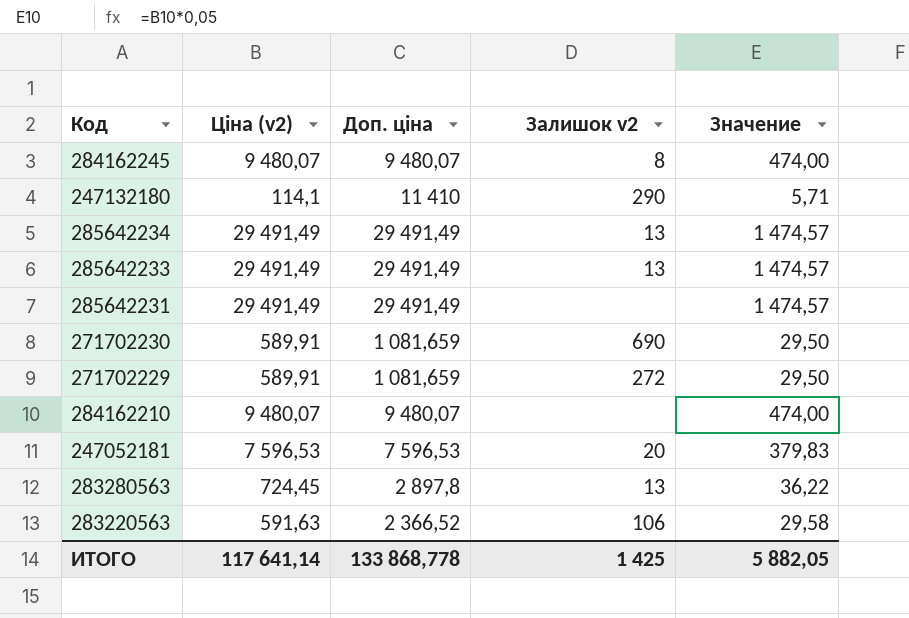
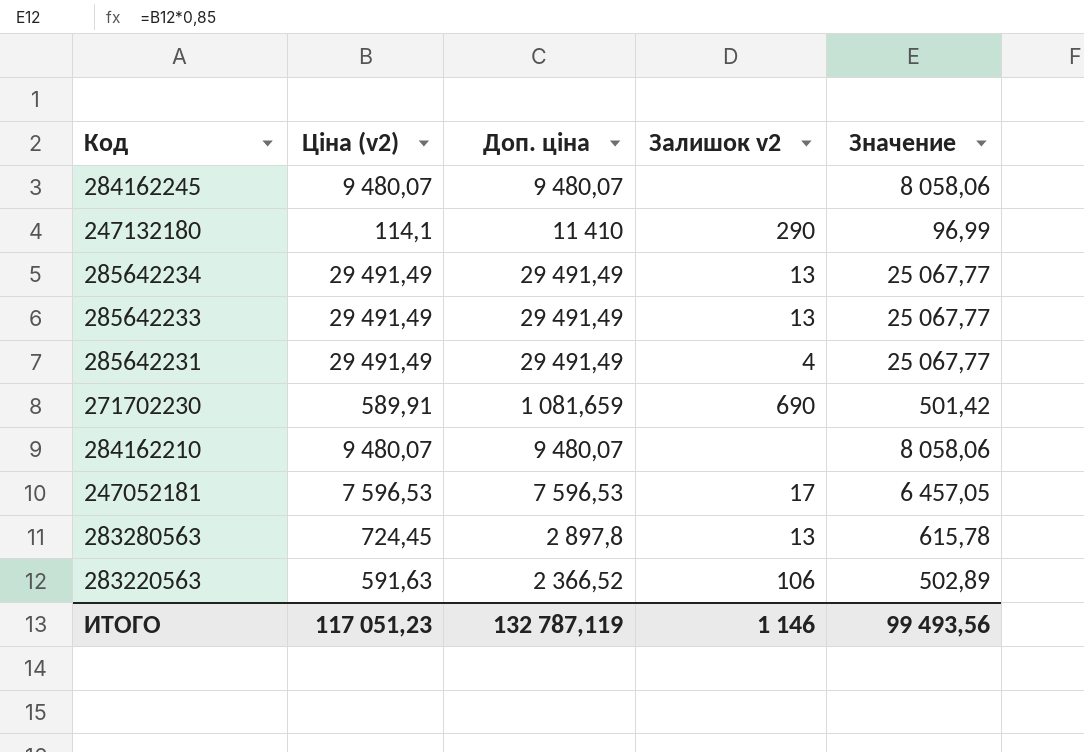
column Значение | formula: [Ціна (v2)] * 0,05 -> [Ціна (v2)] * 0,85
row 271702229: 589,91 | 1 081,659 | 272 | 29,50 -> none
284162245 | Залишок v2: 8 -> none
285642231 | Залишок v2: none -> 4
247052181 | Залишок v2: 20 -> 17
ИТОГО | Ціна (v2): 117 641,14 -> 117 051,23
ИТОГО | Доп. ціна: 133 868,778 -> 132 787,119
ИТОГО | Залишок v2: 1 425 -> 1 146
ИТОГО | Значение: 5 882,05 -> 99 493,56

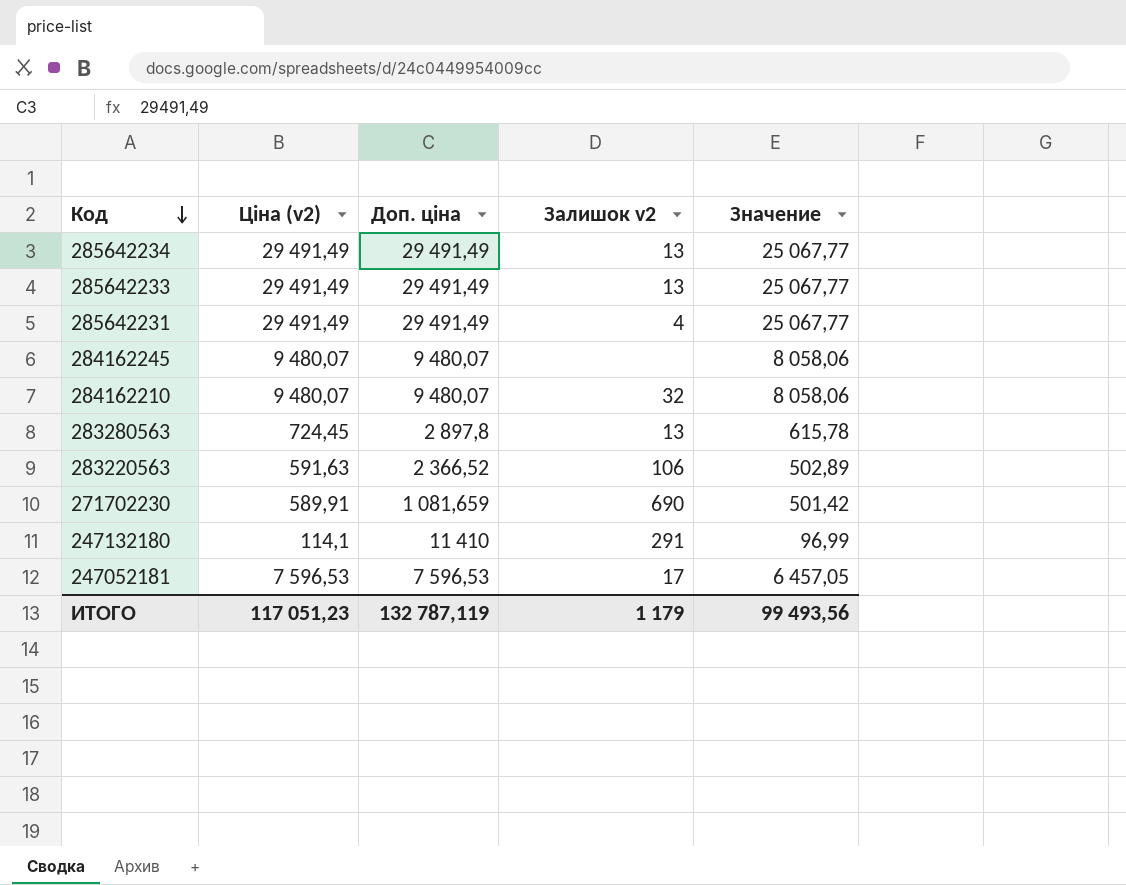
row order: none -> Код descending
284162210 | Залишок v2: none -> 32
247132180 | Залишок v2: 290 -> 291
ИТОГО | Залишок v2: 1 146 -> 1 179

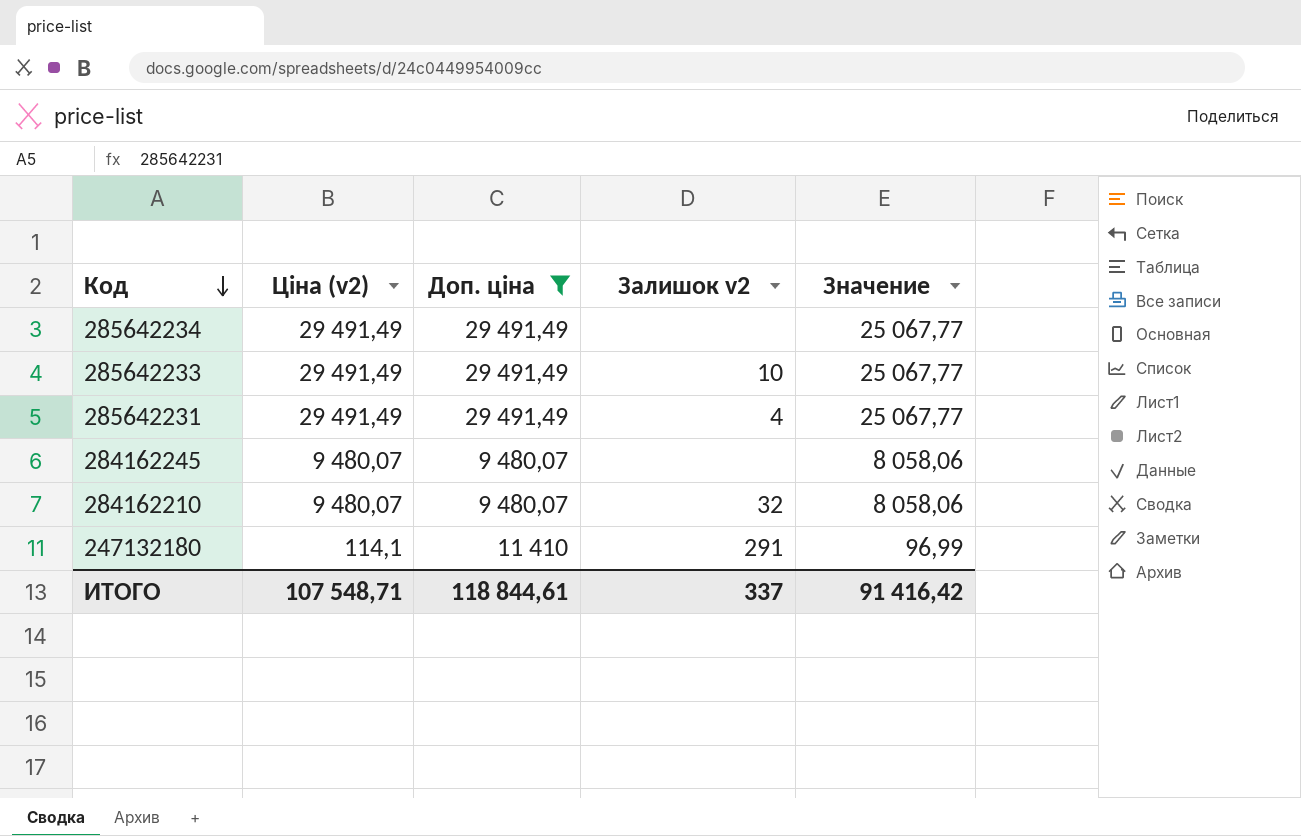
filter: none -> Доп. ціна >= 9 480,07
285642234 | Залишок v2: 13 -> none
285642233 | Залишок v2: 13 -> 10
ИТОГО | Ціна (v2): 117 051,23 -> 107 548,71
ИТОГО | Доп. ціна: 132 787,119 -> 118 844,61
ИТОГО | Залишок v2: 1 179 -> 337
ИТОГО | Значение: 99 493,56 -> 91 416,42

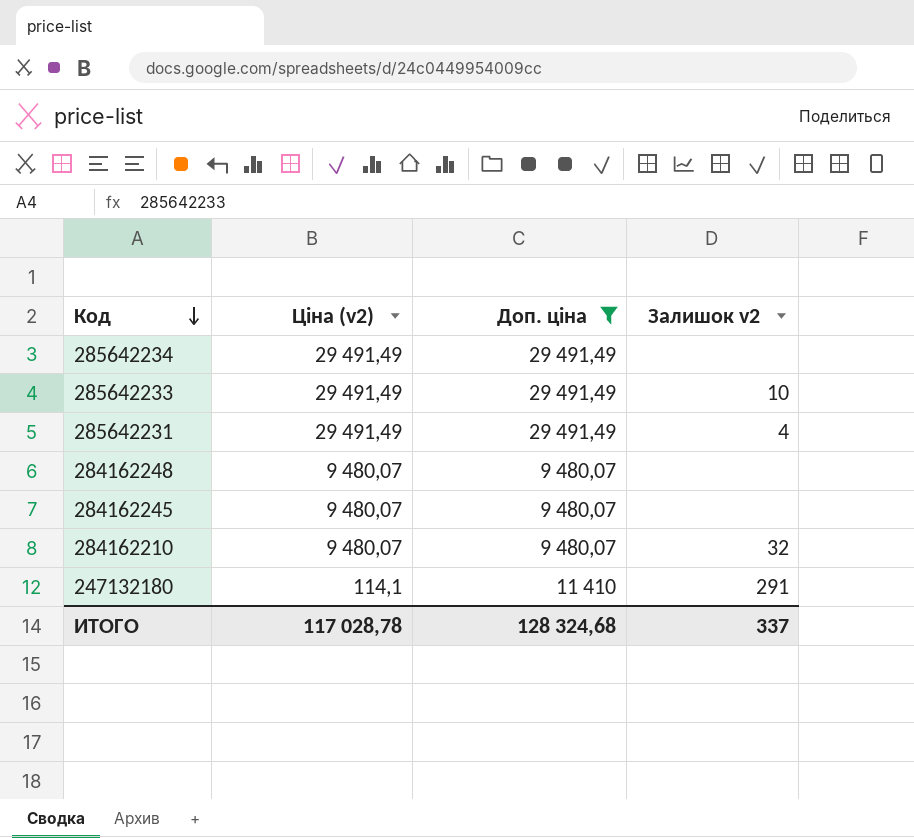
column Значение | formula: [Ціна (v2)] * 0,85 -> none
row 284162248: none -> 9 480,07 | 9 480,07 | none
ИТОГО | Ціна (v2): 107 548,71 -> 117 028,78
ИТОГО | Доп. ціна: 118 844,61 -> 128 324,68

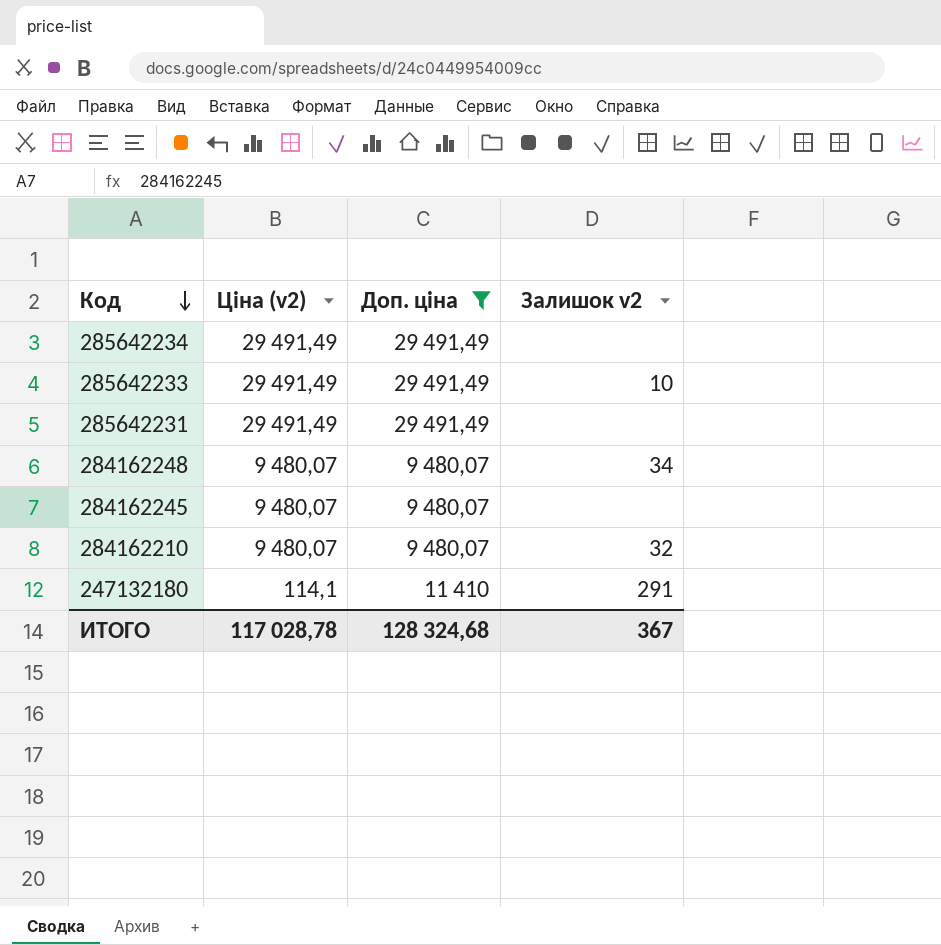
285642231 | Залишок v2: 4 -> none
284162248 | Залишок v2: none -> 34
ИТОГО | Залишок v2: 337 -> 367

